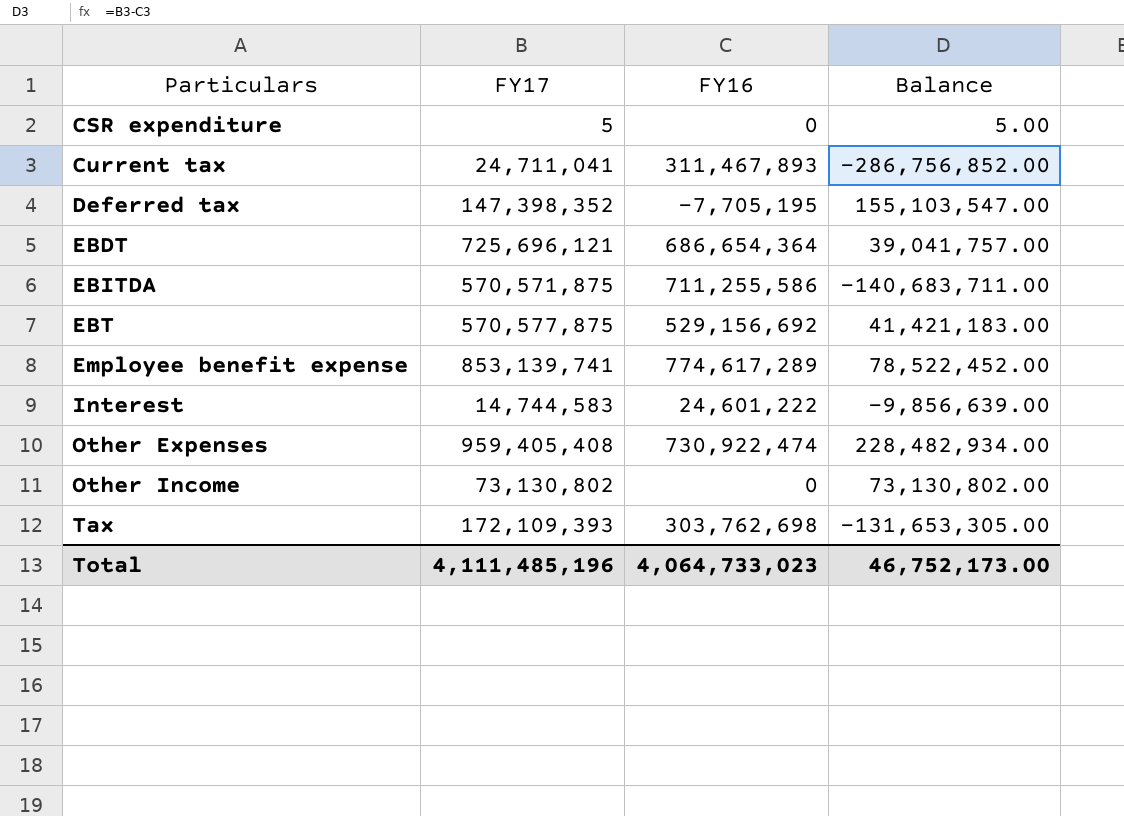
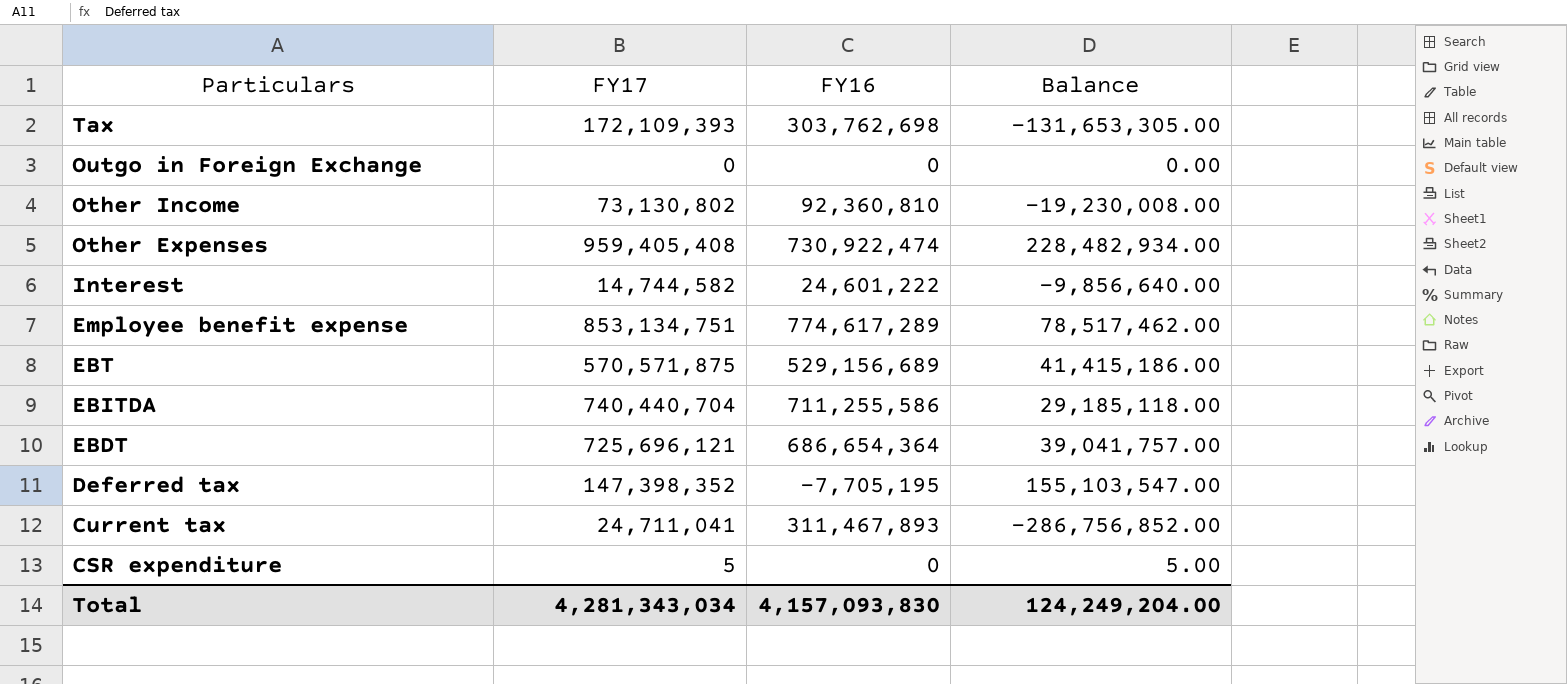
row order: Particulars ascending -> Particulars descending
row Outgo in Foreign Exchange: none -> 0 | 0 | 0.00
Other Income | FY16: 0 -> 92,360,810
Other Income | Balance: 73,130,802.00 -> -19,230,008.00
Interest | FY17: 14,744,583 -> 14,744,582
Interest | Balance: -9,856,639.00 -> -9,856,640.00
Employee benefit expense | FY17: 853,139,741 -> 853,134,751
Employee benefit expense | Balance: 78,522,452.00 -> 78,517,462.00
EBT | FY17: 570,577,875 -> 570,571,875
EBT | FY16: 529,156,692 -> 529,156,689
EBT | Balance: 41,421,183.00 -> 41,415,186.00
EBITDA | FY17: 570,571,875 -> 740,440,704
EBITDA | Balance: -140,683,711.00 -> 29,185,118.00
Total | FY17: 4,111,485,196 -> 4,281,343,034
Total | FY16: 4,064,733,023 -> 4,157,093,830
Total | Balance: 46,752,173.00 -> 124,249,204.00

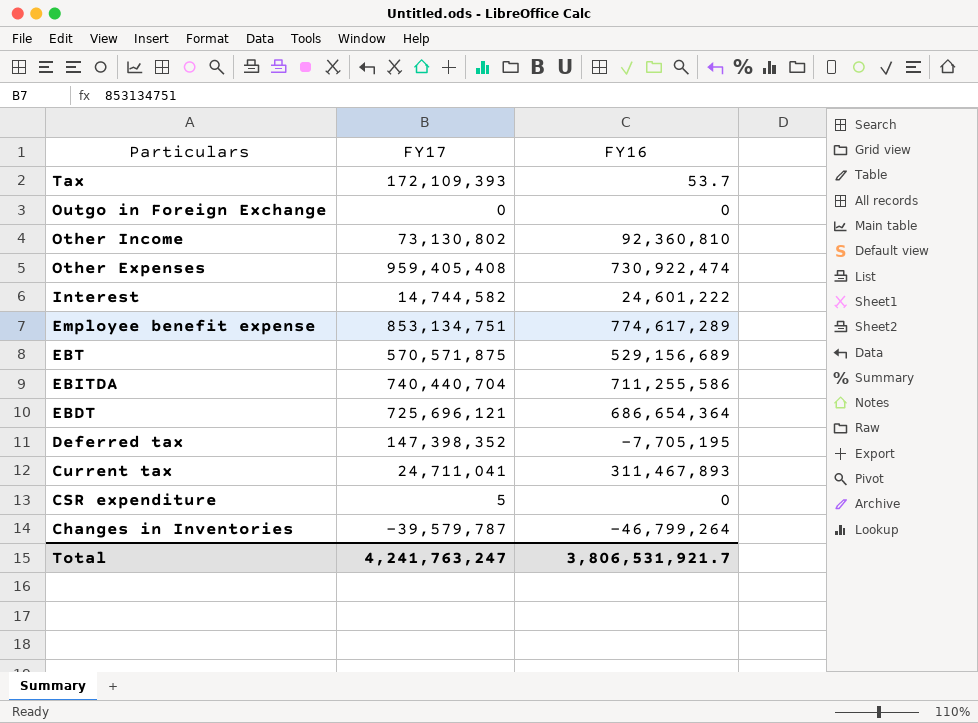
column Balance | formula: [FY17] - [FY16] -> none
Tax | FY16: 303,762,698 -> 53.7
row Changes in Inventories: none -> -39,579,787 | -46,799,264
Total | FY17: 4,281,343,034 -> 4,241,763,247
Total | FY16: 4,157,093,830 -> 3,806,531,921.7

